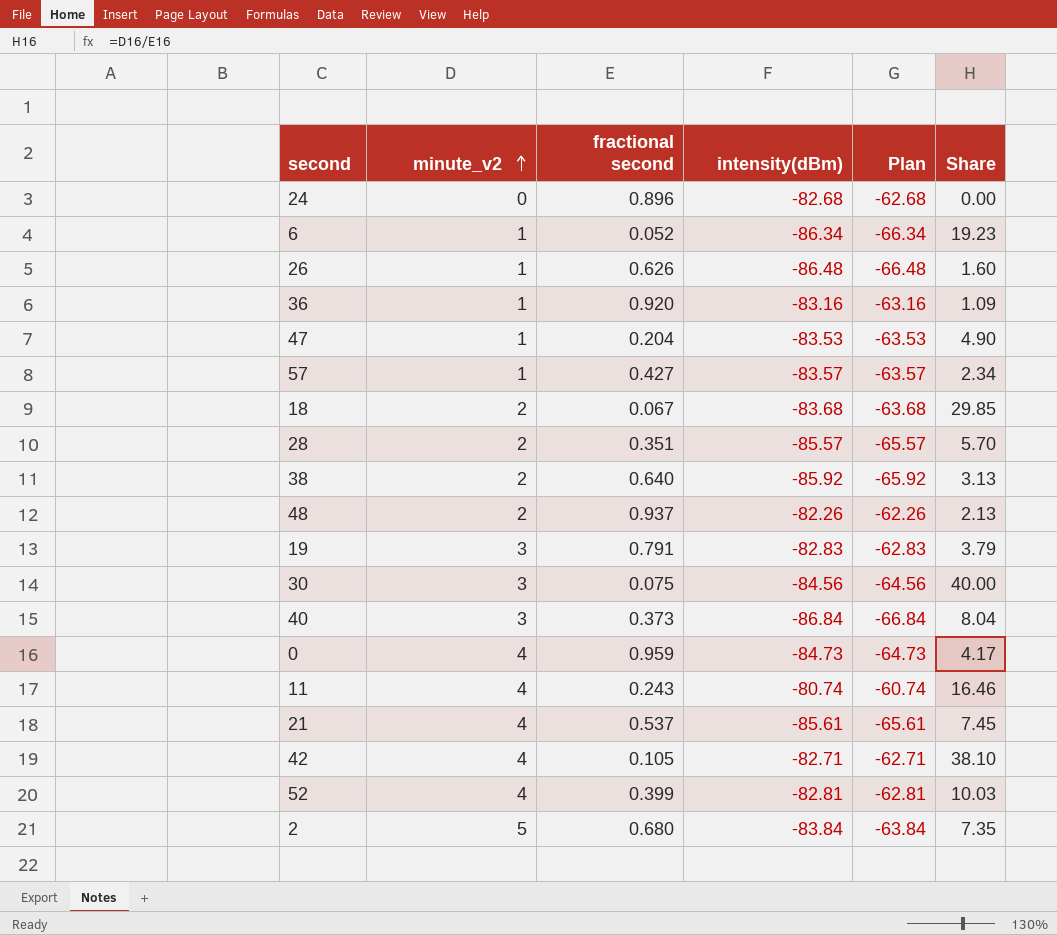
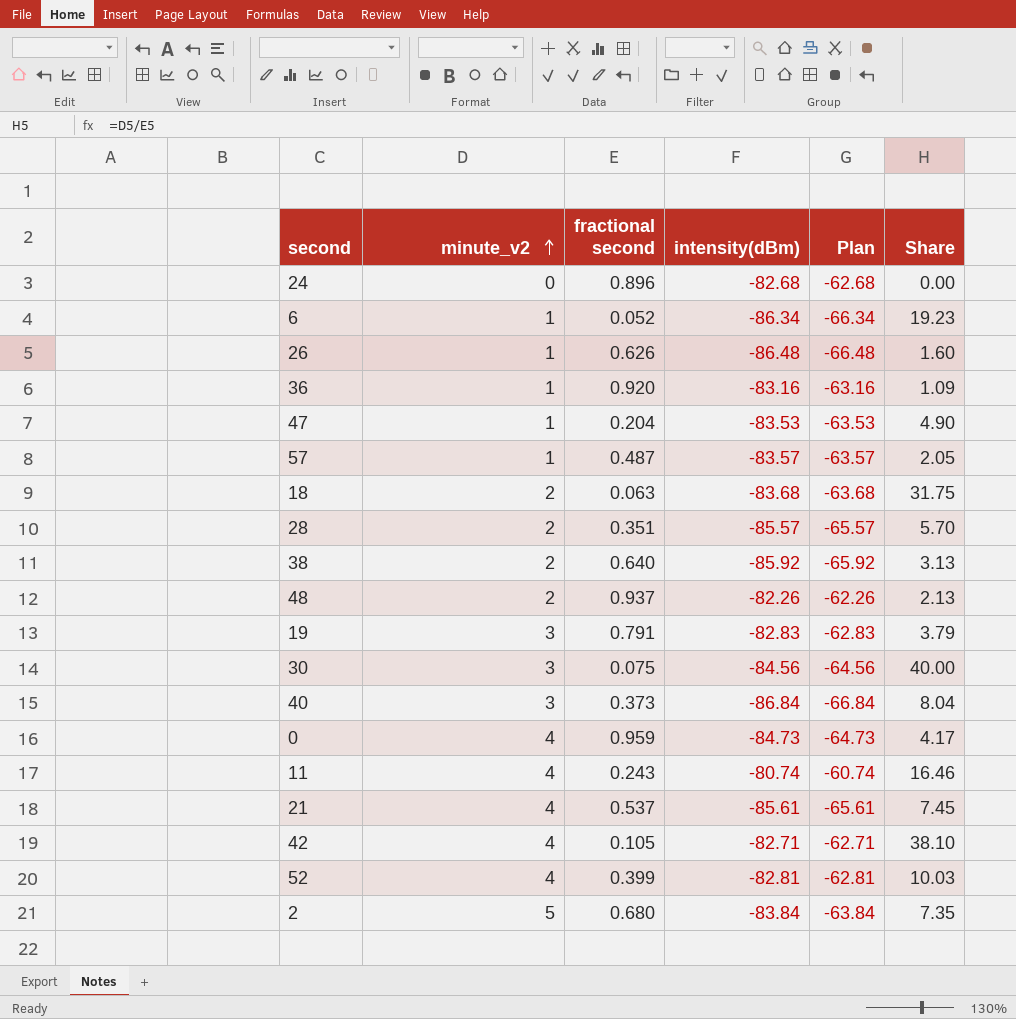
57 | fractional second: 0.427 -> 0.487
57 | Share: 2.34 -> 2.05
18 | fractional second: 0.067 -> 0.063
18 | Share: 29.85 -> 31.75

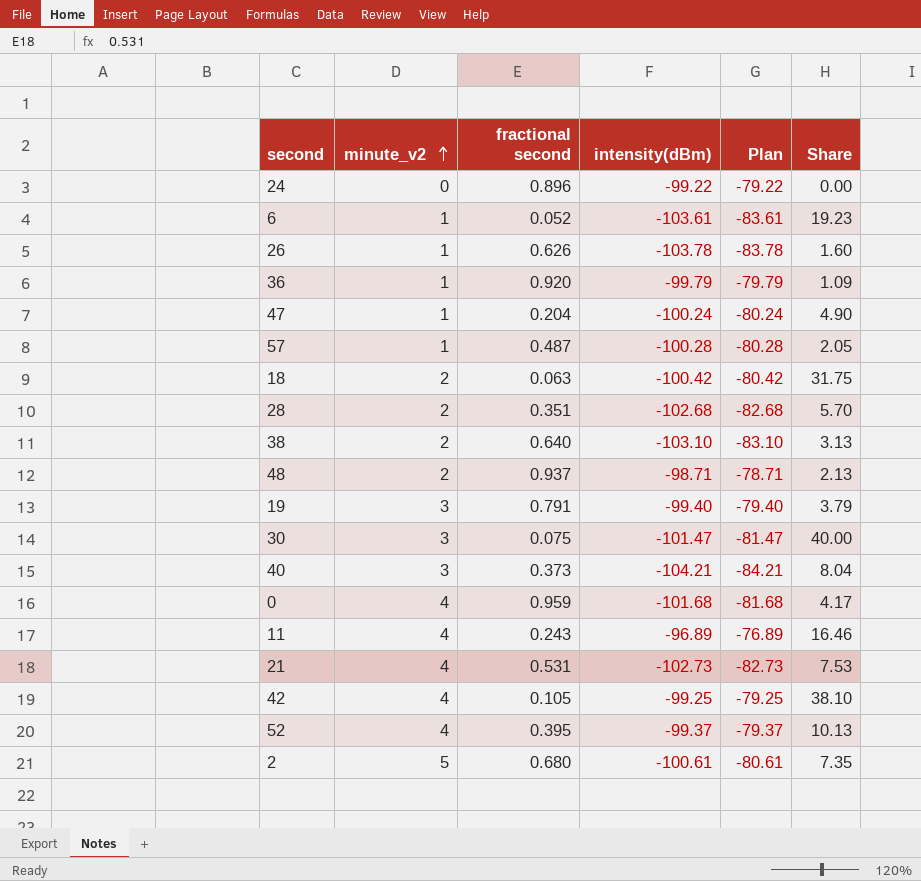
24 | intensity(dBm): -82.68 -> -99.22
24 | Plan: -62.68 -> -79.22
6 | intensity(dBm): -86.34 -> -103.61
6 | Plan: -66.34 -> -83.61
26 | intensity(dBm): -86.48 -> -103.78
26 | Plan: -66.48 -> -83.78
36 | intensity(dBm): -83.16 -> -99.79
36 | Plan: -63.16 -> -79.79
47 | intensity(dBm): -83.53 -> -100.24
47 | Plan: -63.53 -> -80.24
57 | intensity(dBm): -83.57 -> -100.28
57 | Plan: -63.57 -> -80.28
18 | intensity(dBm): -83.68 -> -100.42
18 | Plan: -63.68 -> -80.42
28 | intensity(dBm): -85.57 -> -102.68
28 | Plan: -65.57 -> -82.68
38 | intensity(dBm): -85.92 -> -103.10
38 | Plan: -65.92 -> -83.10
48 | intensity(dBm): -82.26 -> -98.71
48 | Plan: -62.26 -> -78.71
19 | intensity(dBm): -82.83 -> -99.40
19 | Plan: -62.83 -> -79.40
30 | intensity(dBm): -84.56 -> -101.47
30 | Plan: -64.56 -> -81.47
40 | intensity(dBm): -86.84 -> -104.21
40 | Plan: -66.84 -> -84.21
0 | intensity(dBm): -84.73 -> -101.68
0 | Plan: -64.73 -> -81.68
11 | intensity(dBm): -80.74 -> -96.89
11 | Plan: -60.74 -> -76.89
21 | fractional second: 0.537 -> 0.531
21 | intensity(dBm): -85.61 -> -102.73
21 | Plan: -65.61 -> -82.73
21 | Share: 7.45 -> 7.53
42 | intensity(dBm): -82.71 -> -99.25
42 | Plan: -62.71 -> -79.25
52 | fractional second: 0.399 -> 0.395
52 | intensity(dBm): -82.81 -> -99.37
52 | Plan: -62.81 -> -79.37
52 | Share: 10.03 -> 10.13
2 | intensity(dBm): -83.84 -> -100.61
2 | Plan: -63.84 -> -80.61

